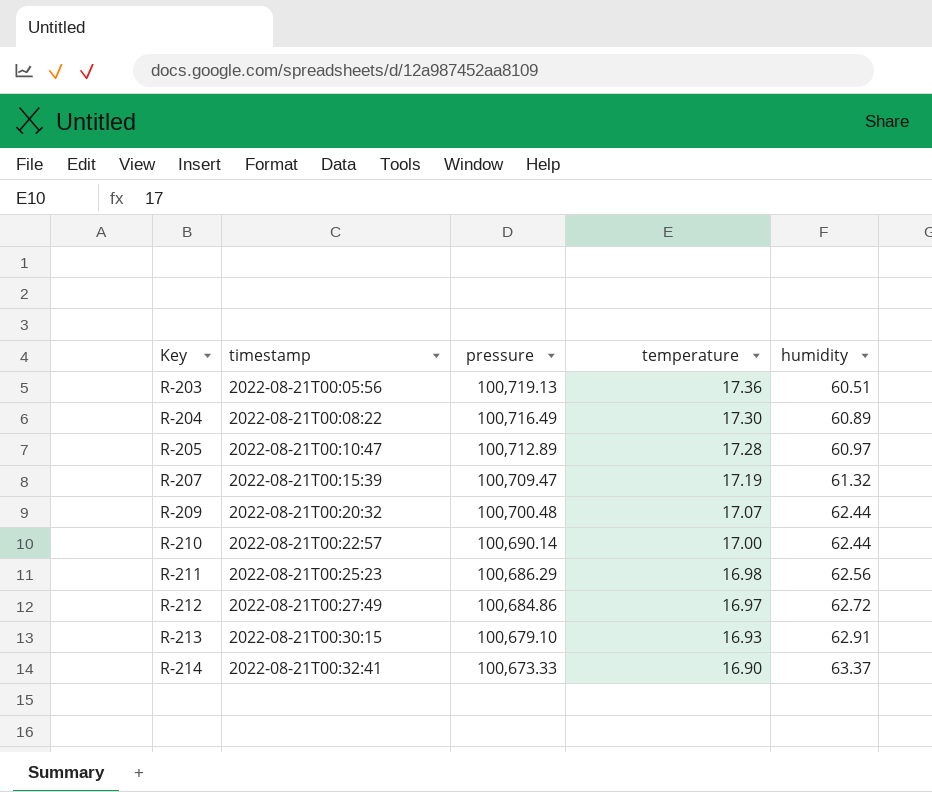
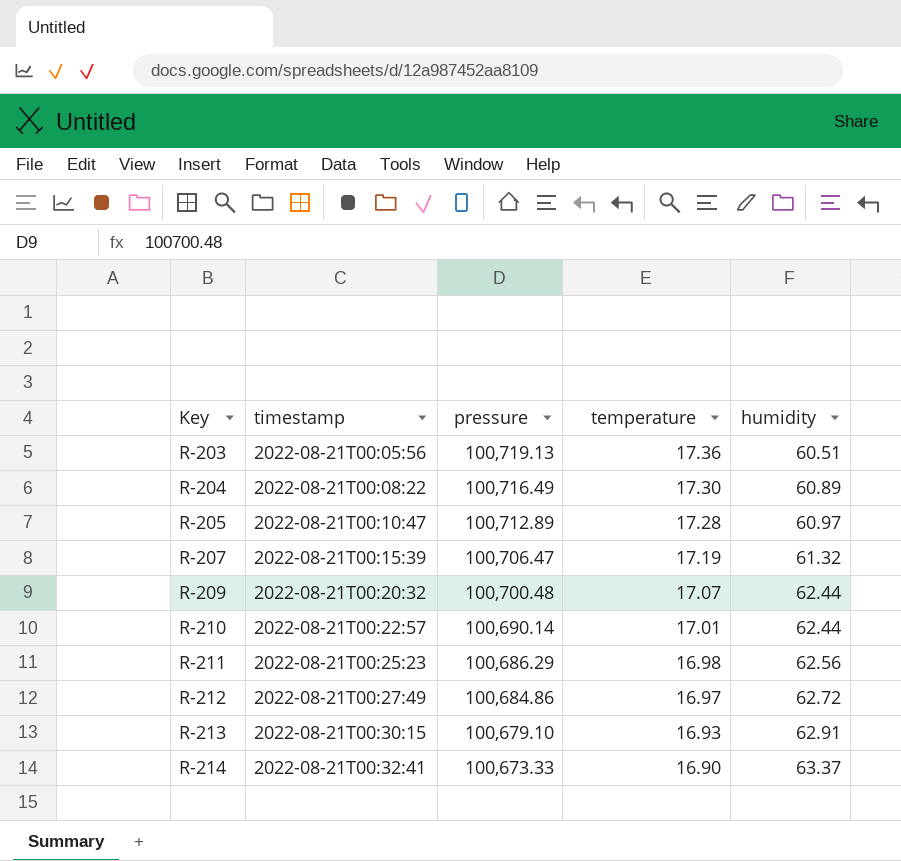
R-207 | pressure: 100,709.47 -> 100,706.47
R-210 | temperature: 17.00 -> 17.01

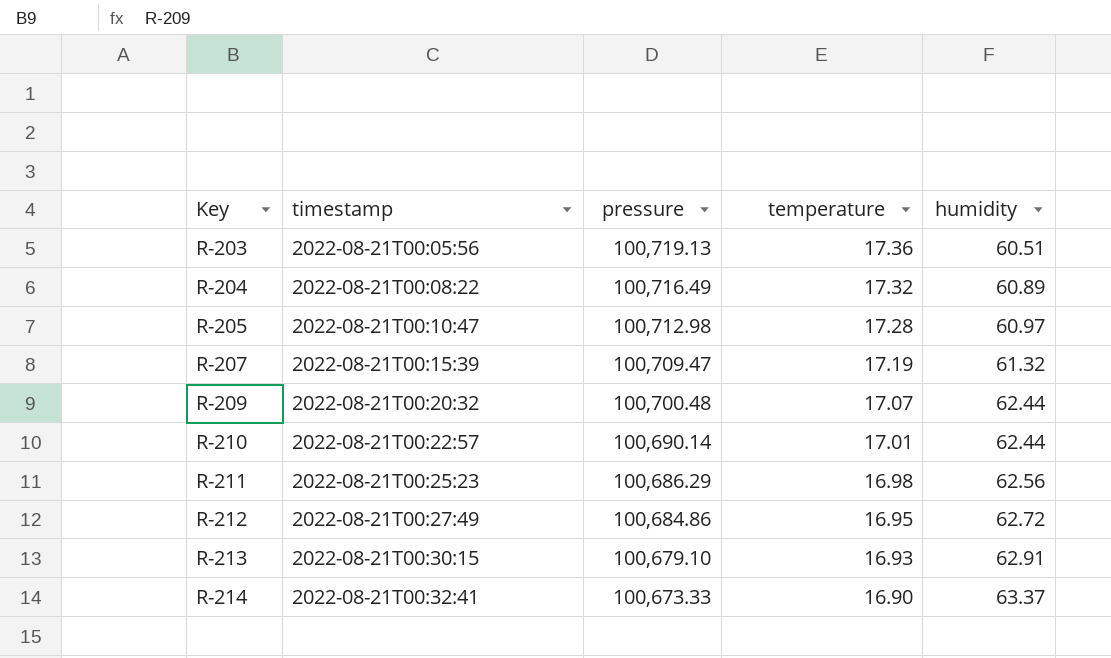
R-204 | temperature: 17.30 -> 17.32
R-205 | pressure: 100,712.89 -> 100,712.98
R-207 | pressure: 100,706.47 -> 100,709.47
R-212 | temperature: 16.97 -> 16.95

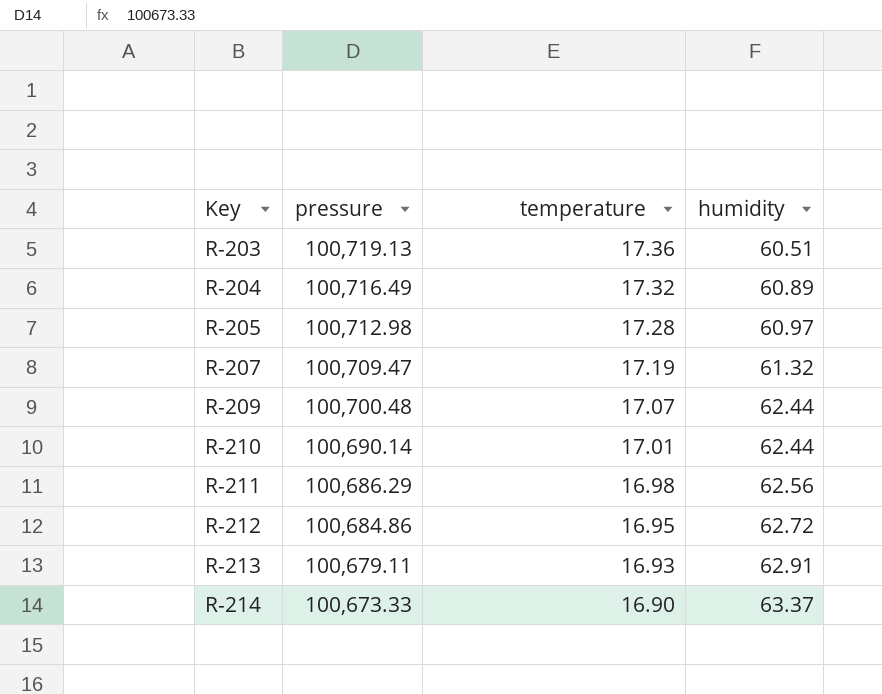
column timestamp | position: 2 -> none
R-213 | pressure: 100,679.10 -> 100,679.11

